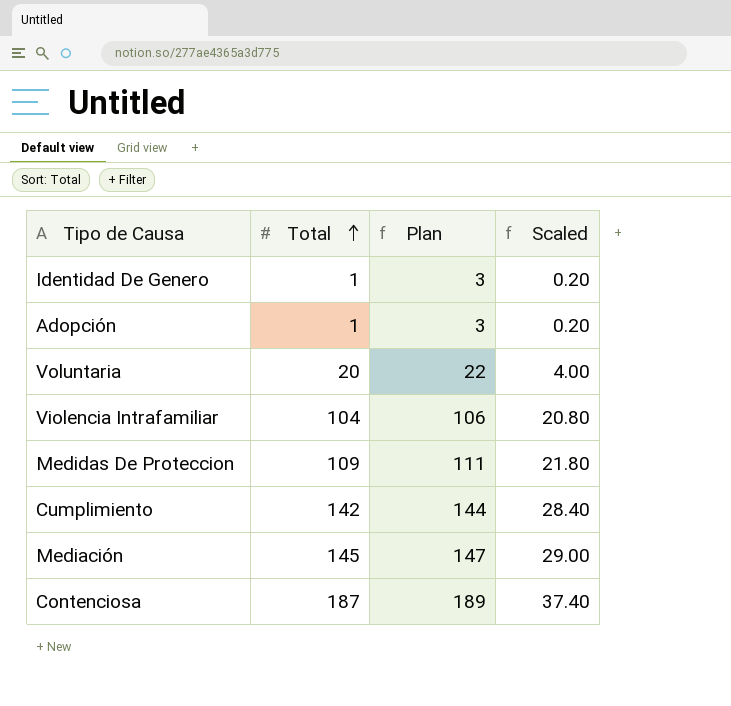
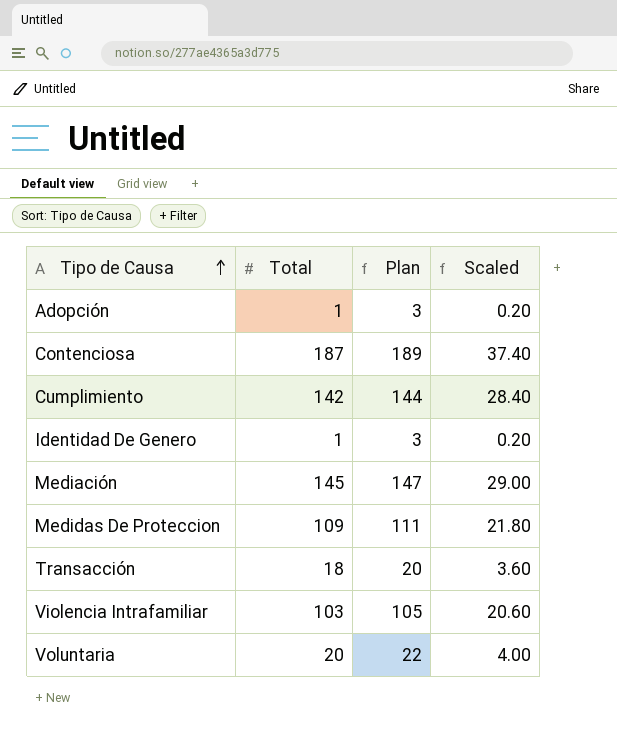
row order: Total ascending -> Tipo de Causa ascending
row Transacción: none -> 18 | 20 | 3.60
Violencia Intrafamiliar | Total: 104 -> 103
Violencia Intrafamiliar | Plan: 106 -> 105
Violencia Intrafamiliar | Scaled: 20.80 -> 20.60

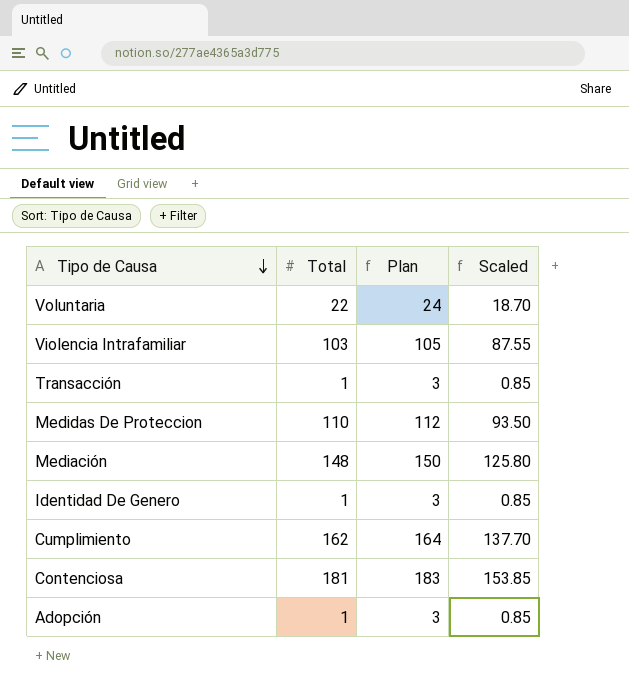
row order: Tipo de Causa ascending -> Tipo de Causa descending
column Scaled | formula: [Total] * 0.2 -> [Total] * 0.85
Voluntaria | Total: 20 -> 22
Voluntaria | Plan: 22 -> 24
Transacción | Total: 18 -> 1
Transacción | Plan: 20 -> 3
Medidas De Proteccion | Total: 109 -> 110
Medidas De Proteccion | Plan: 111 -> 112
Mediación | Total: 145 -> 148
Mediación | Plan: 147 -> 150
Cumplimiento | Total: 142 -> 162
Cumplimiento | Plan: 144 -> 164
Contenciosa | Total: 187 -> 181
Contenciosa | Plan: 189 -> 183

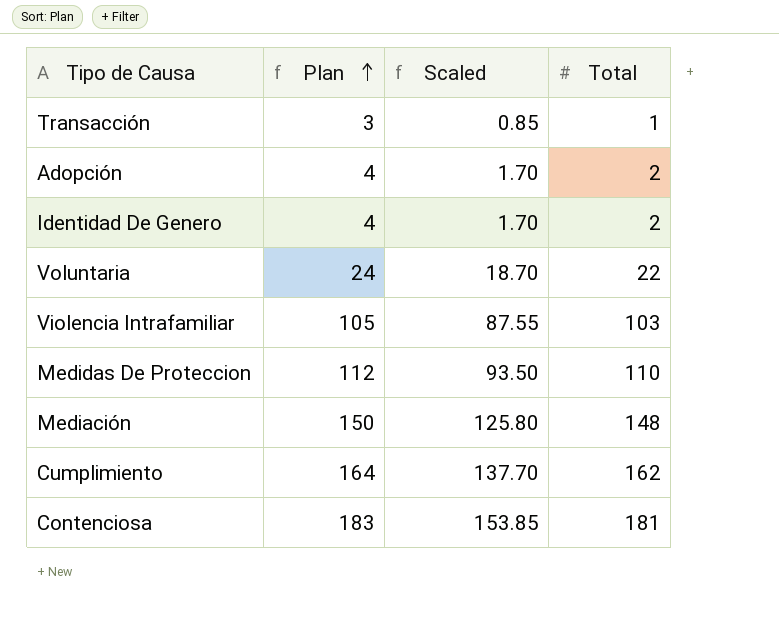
row order: Tipo de Causa descending -> Plan ascending
column Total | position: 2 -> 4
Adopción | Plan: 3 -> 4
Adopción | Scaled: 0.85 -> 1.70
Adopción | Total: 1 -> 2
Identidad De Genero | Plan: 3 -> 4
Identidad De Genero | Scaled: 0.85 -> 1.70
Identidad De Genero | Total: 1 -> 2

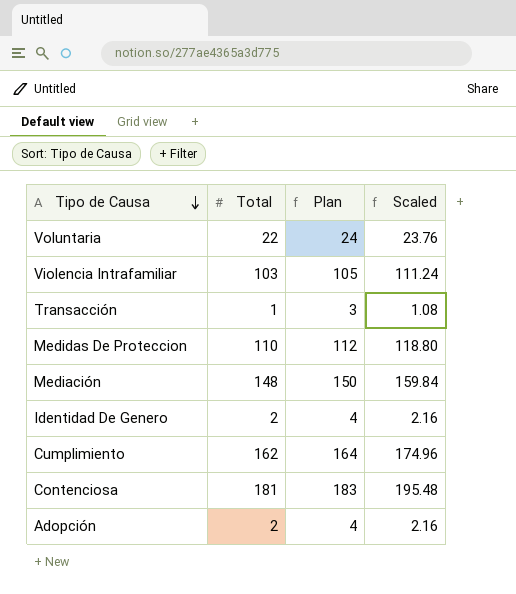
row order: Plan ascending -> Tipo de Causa descending
column Total | position: 4 -> 2
column Scaled | formula: [Total] * 0.85 -> [Total] * 1.08

